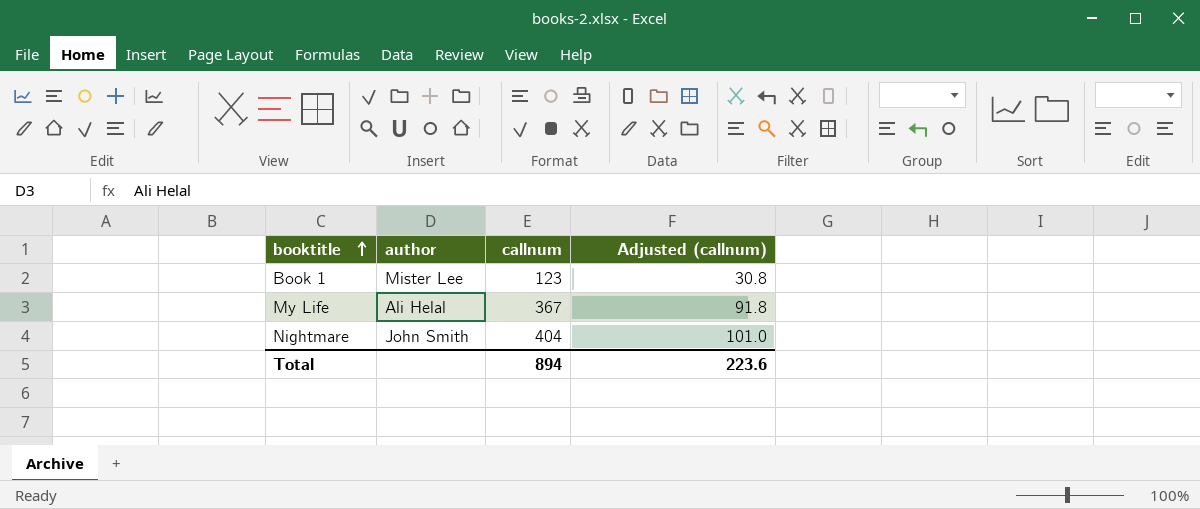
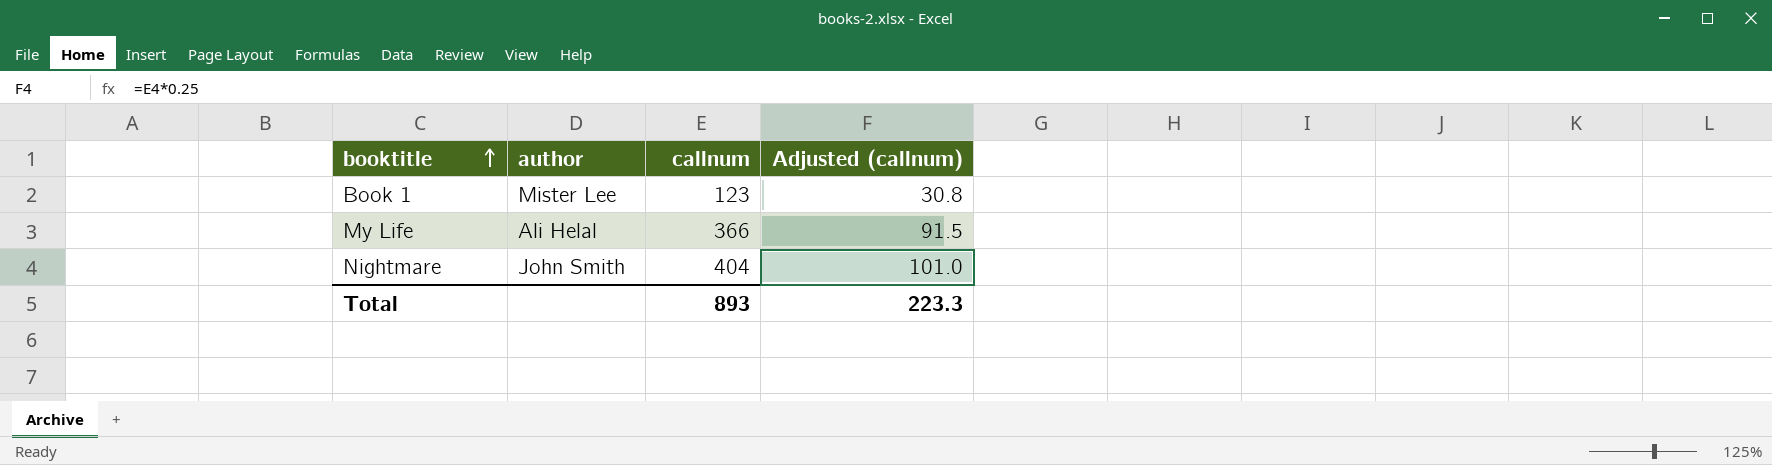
My Life | callnum: 367 -> 366
My Life | Adjusted (callnum): 91.8 -> 91.5
Total | callnum: 894 -> 893
Total | Adjusted (callnum): 223.6 -> 223.3

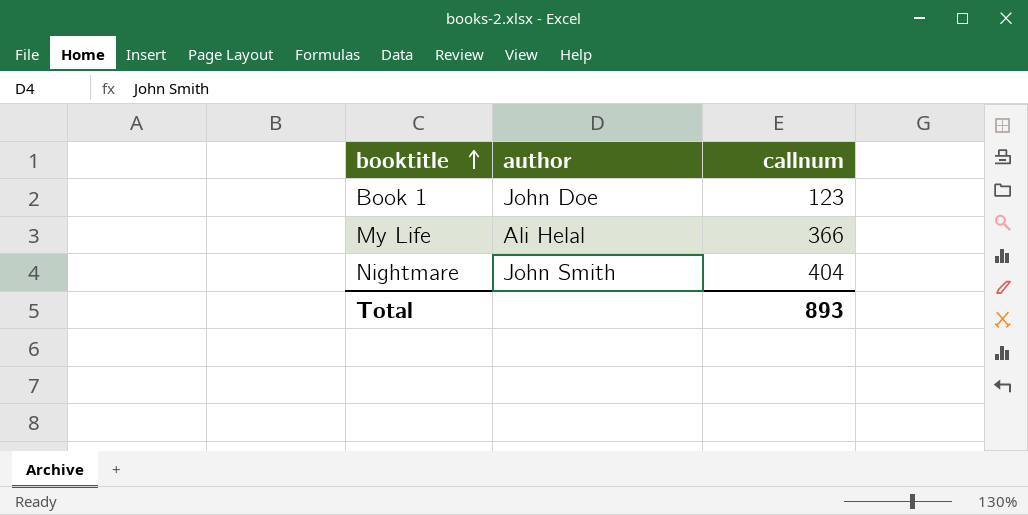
column Adjusted (callnum) | formula: [callnum] * 0.25 -> none
Book 1 | author: Mister Lee -> John Doe

